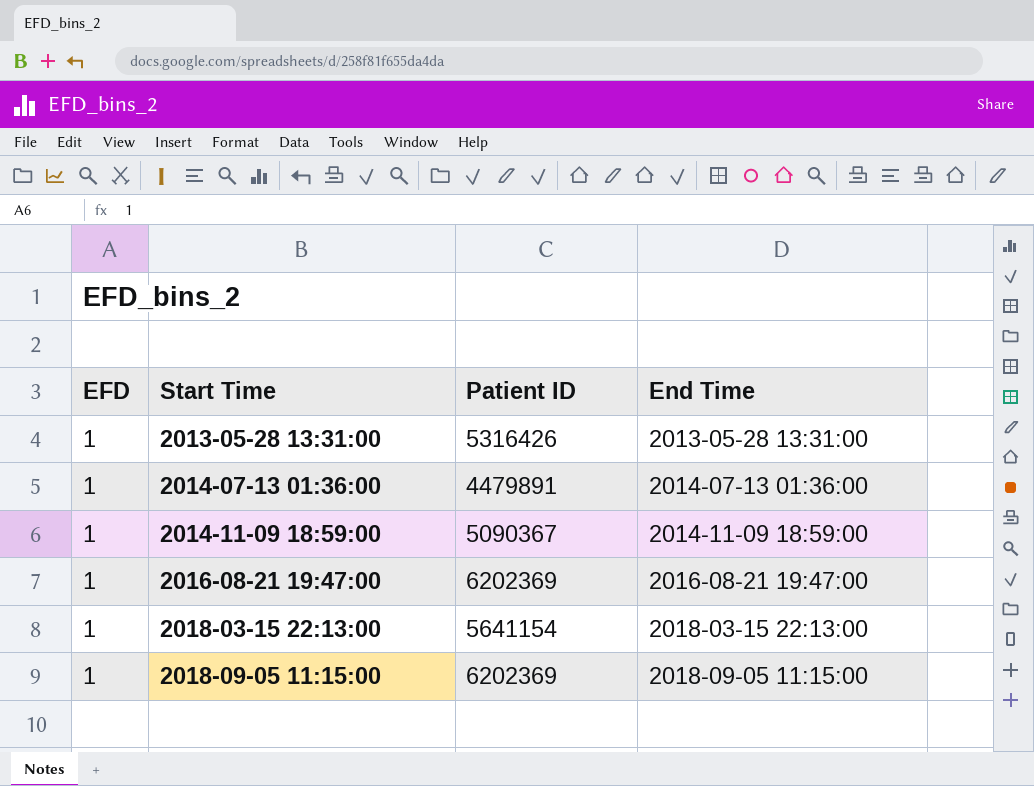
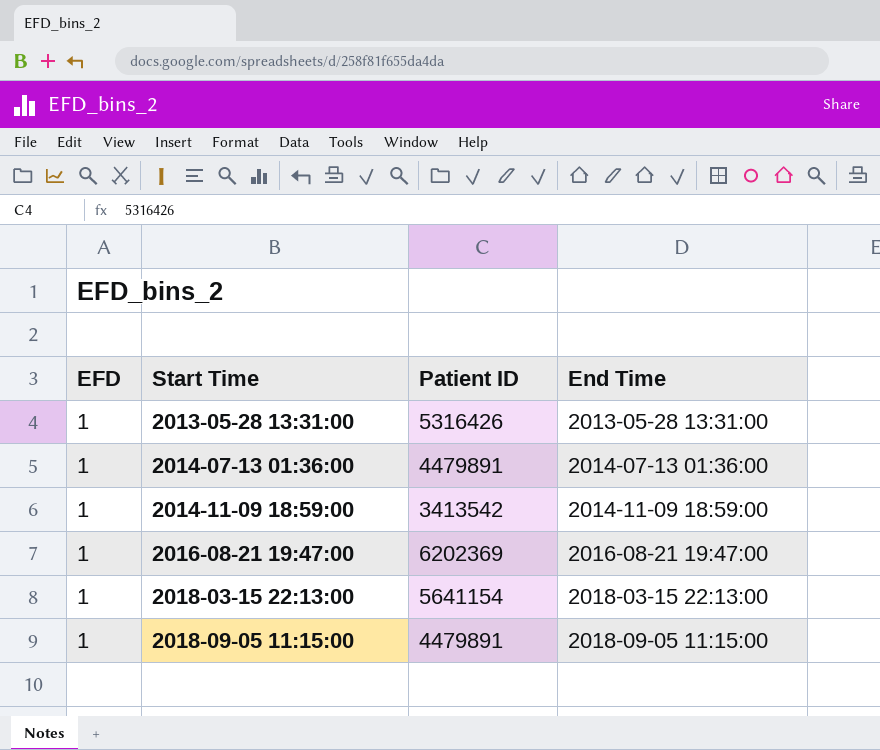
2014-11-09 18:59:00 | Patient ID: 5090367 -> 3413542
2018-09-05 11:15:00 | Patient ID: 6202369 -> 4479891

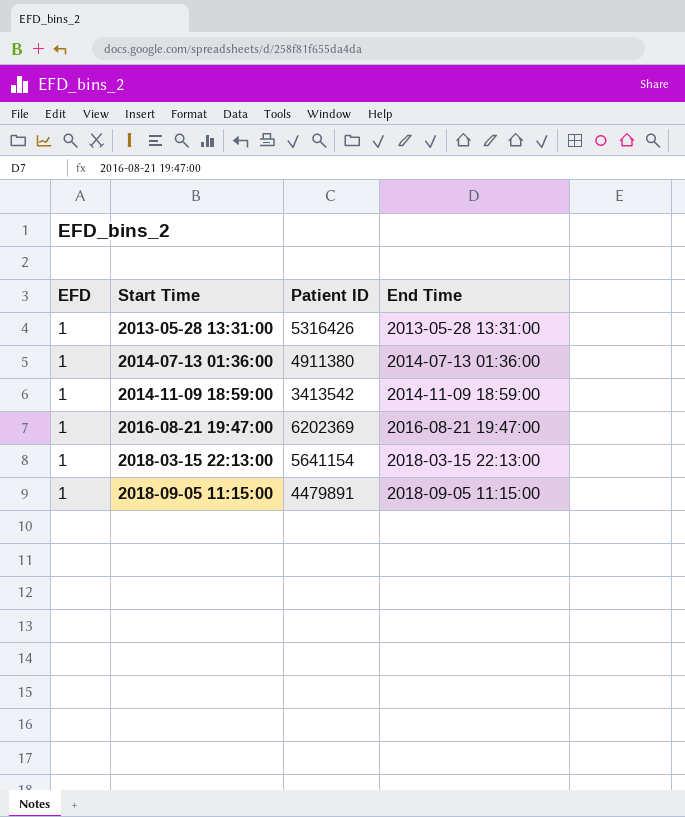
2014-07-13 01:36:00 | Patient ID: 4479891 -> 4911380

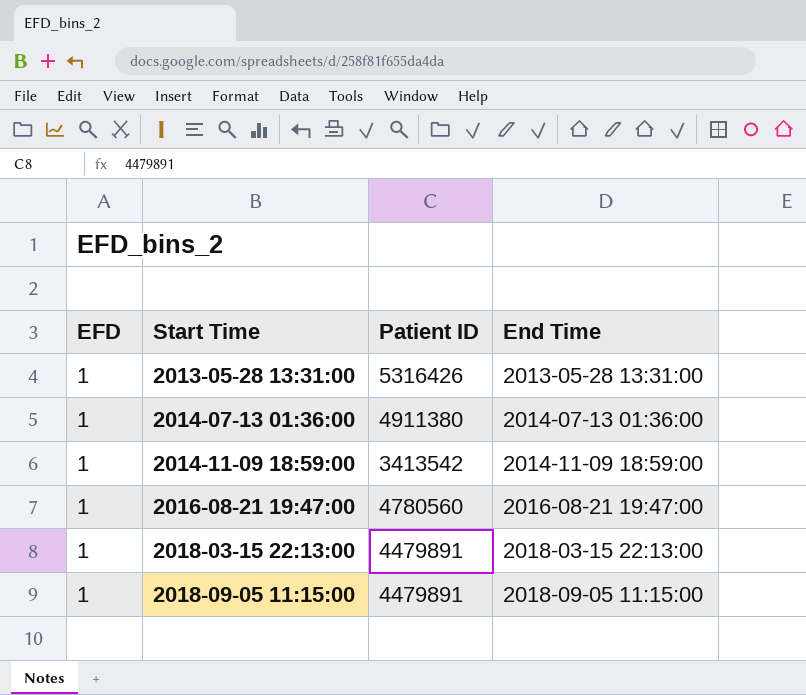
2016-08-21 19:47:00 | Patient ID: 6202369 -> 4780560
2018-03-15 22:13:00 | Patient ID: 5641154 -> 4479891

